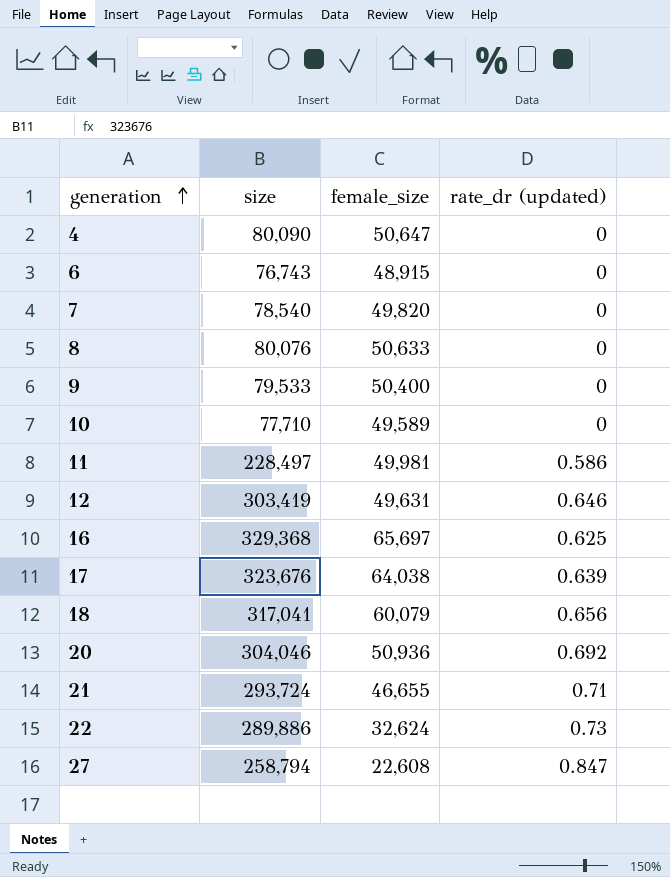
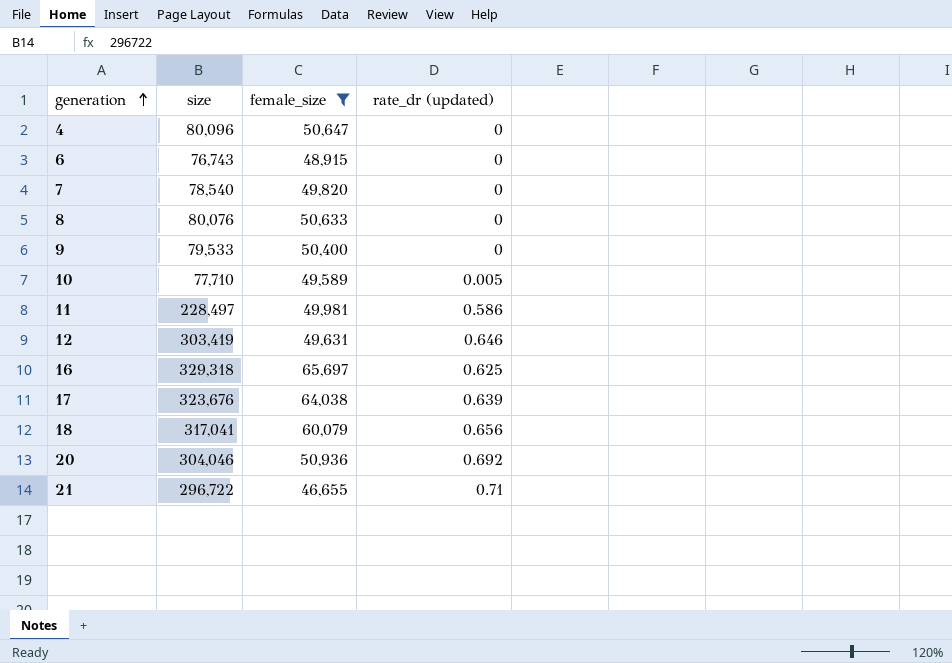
filter: none -> female_size >= 46,655
4 | size: 80,090 -> 80,096
10 | rate_dr (updated): 0 -> 0.005
16 | size: 329,368 -> 329,318
21 | size: 293,724 -> 296,722

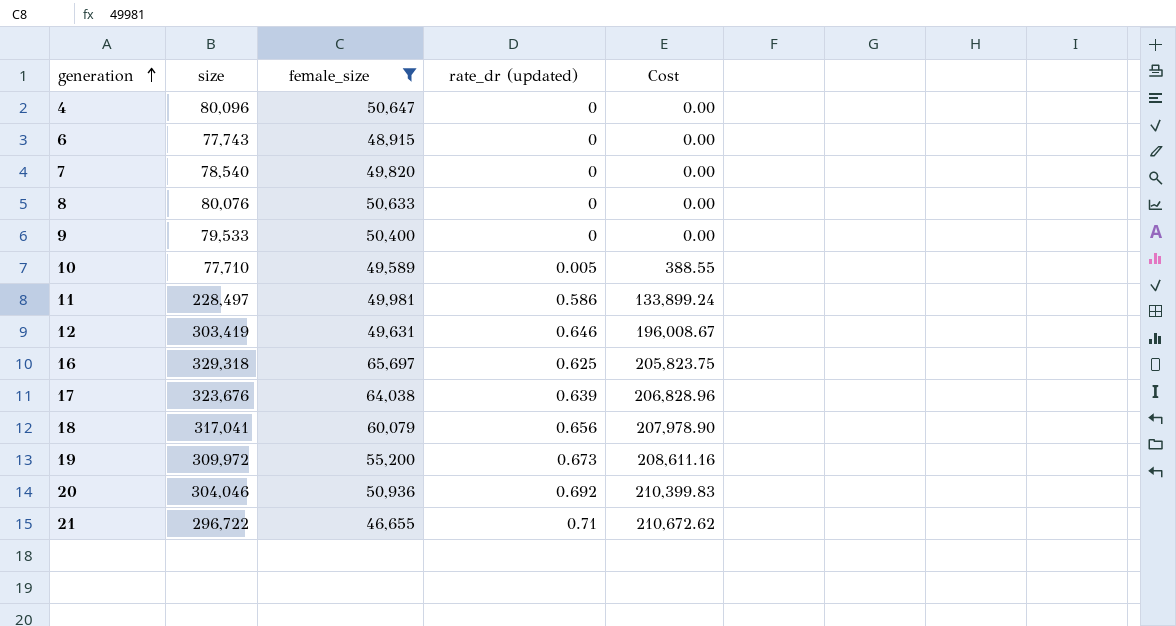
column Cost | formula: none -> [size] * [rate_dr (updated)]
6 | size: 76,743 -> 77,743
row 19: none -> 309,972 | 55,200 | 0.673 | 208,611.16

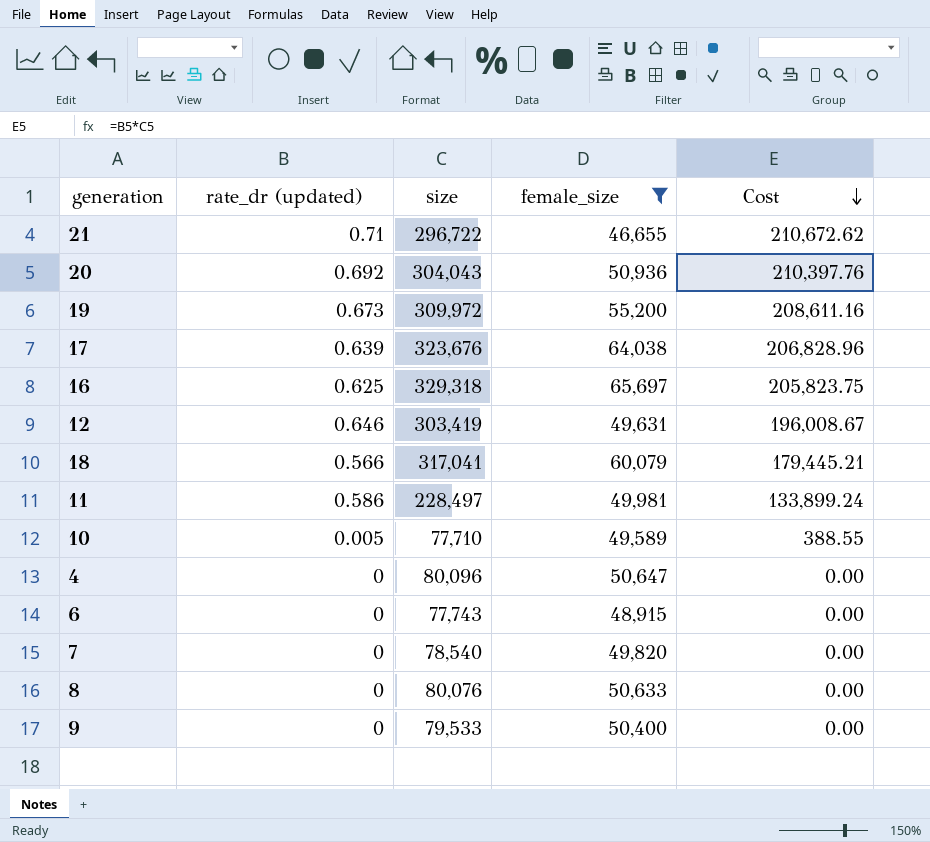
row order: generation ascending -> Cost descending
column rate_dr (updated) | position: 4 -> 2
20 | size: 304,046 -> 304,043
20 | Cost: 210,399.83 -> 210,397.76
18 | rate_dr (updated): 0.656 -> 0.566
18 | Cost: 207,978.90 -> 179,445.21

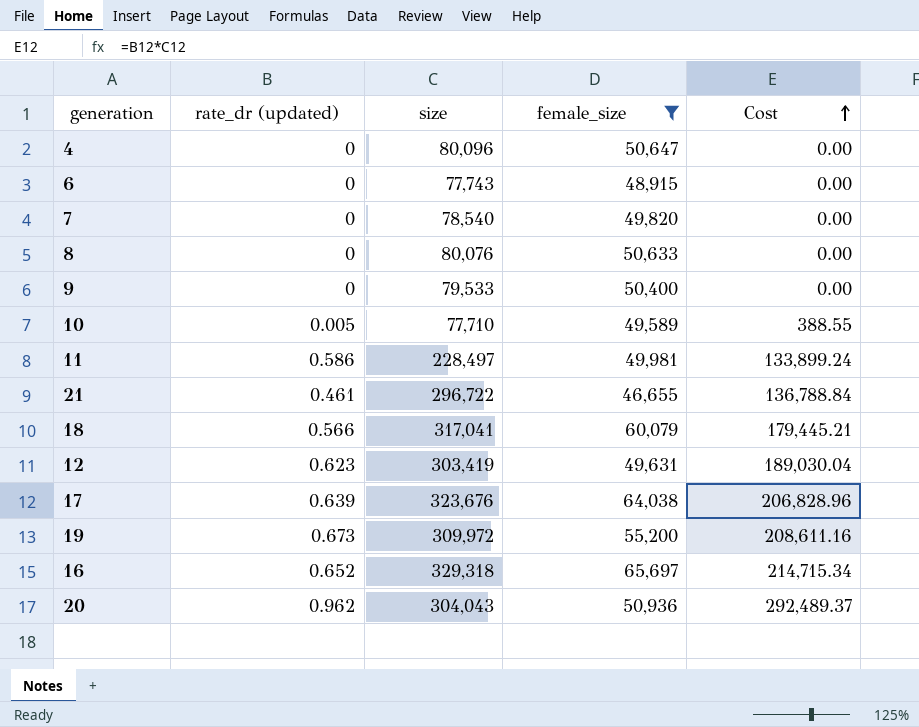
row order: Cost descending -> Cost ascending
21 | rate_dr (updated): 0.71 -> 0.461
21 | Cost: 210,672.62 -> 136,788.84
12 | rate_dr (updated): 0.646 -> 0.623
12 | Cost: 196,008.67 -> 189,030.04
16 | rate_dr (updated): 0.625 -> 0.652
16 | Cost: 205,823.75 -> 214,715.34
20 | rate_dr (updated): 0.692 -> 0.962
20 | Cost: 210,397.76 -> 292,489.37

